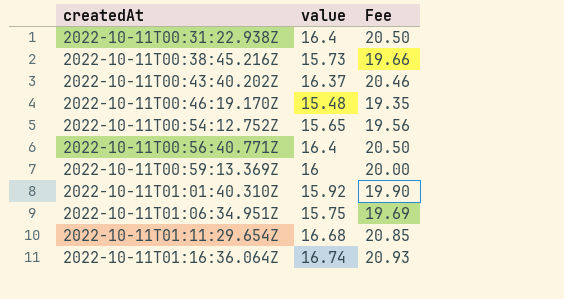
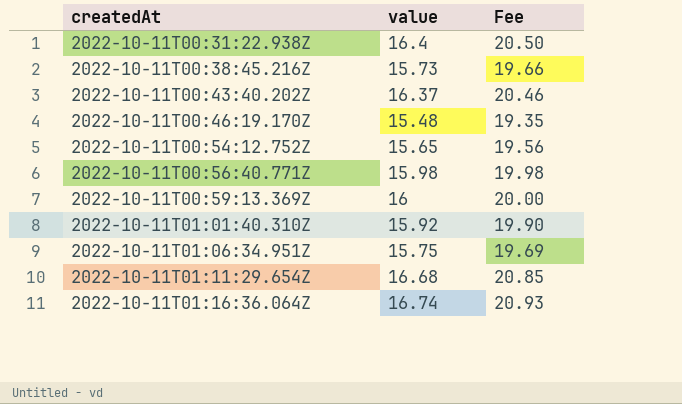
2022-10-11T00:56:40.771Z | value: 16.4 -> 15.98
2022-10-11T00:56:40.771Z | Fee: 20.50 -> 19.98

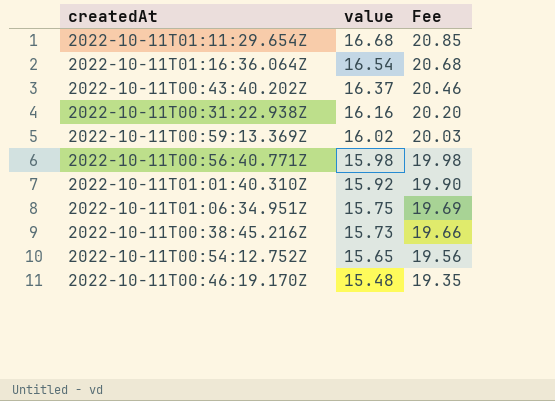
row order: createdAt ascending -> value descending
2022-10-11T01:16:36.064Z | value: 16.74 -> 16.54
2022-10-11T01:16:36.064Z | Fee: 20.93 -> 20.68
2022-10-11T00:31:22.938Z | value: 16.4 -> 16.16
2022-10-11T00:31:22.938Z | Fee: 20.50 -> 20.20
2022-10-11T00:59:13.369Z | value: 16 -> 16.02
2022-10-11T00:59:13.369Z | Fee: 20.00 -> 20.03

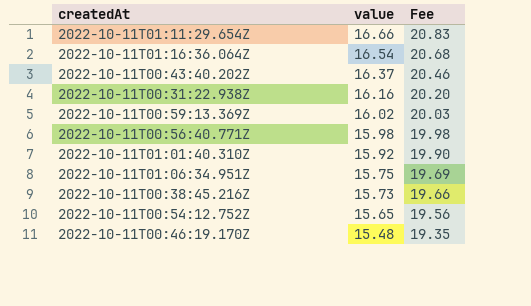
2022-10-11T01:11:29.654Z | value: 16.68 -> 16.66
2022-10-11T01:11:29.654Z | Fee: 20.85 -> 20.83

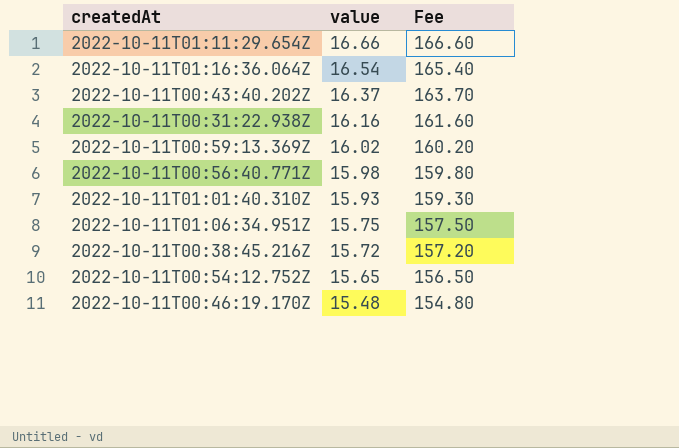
column Fee | formula: [value] * 1.25 -> [value] * 10
2022-10-11T01:01:40.310Z | value: 15.92 -> 15.93
2022-10-11T00:38:45.216Z | value: 15.73 -> 15.72

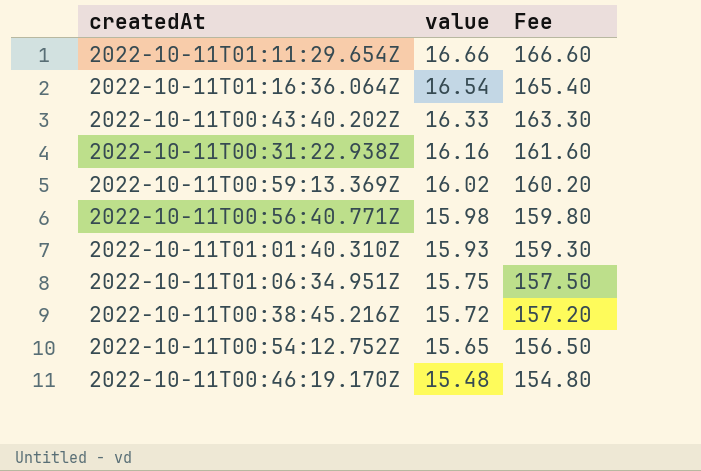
2022-10-11T00:43:40.202Z | value: 16.37 -> 16.33
2022-10-11T00:43:40.202Z | Fee: 163.70 -> 163.30

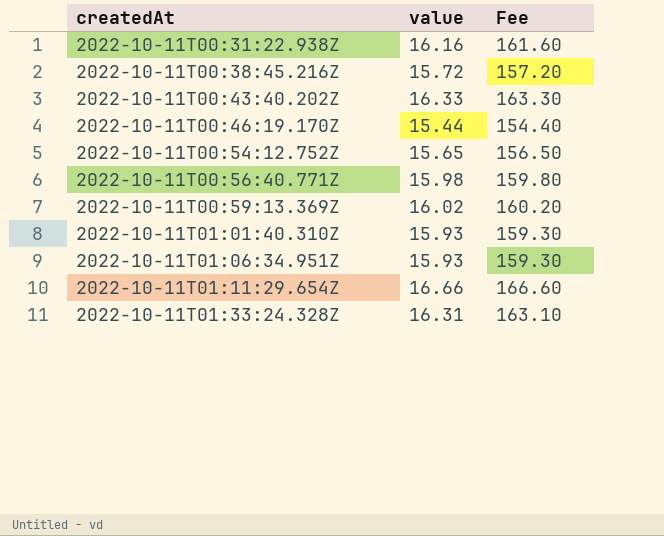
row order: value descending -> createdAt ascending
row 2022-10-11T01:16:36.064Z: 16.54 | 165.40 -> none
2022-10-11T00:46:19.170Z | value: 15.48 -> 15.44
2022-10-11T00:46:19.170Z | Fee: 154.80 -> 154.40
2022-10-11T01:06:34.951Z | value: 15.75 -> 15.93
2022-10-11T01:06:34.951Z | Fee: 157.50 -> 159.30
row 2022-10-11T01:33:24.328Z: none -> 16.31 | 163.10

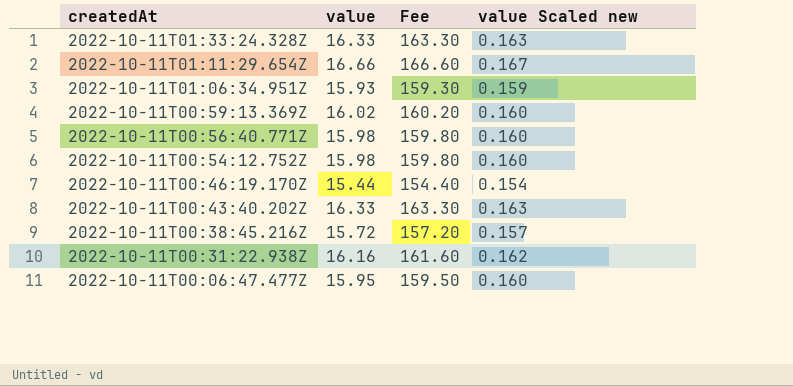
row order: createdAt ascending -> createdAt descending
column value Scaled new | formula: none -> [value] * 0.01
row 2022-10-11T01:01:40.310Z: 15.93 | 159.30 -> none
2022-10-11T01:33:24.328Z | value: 16.31 -> 16.33
2022-10-11T01:33:24.328Z | Fee: 163.10 -> 163.30
2022-10-11T00:54:12.752Z | value: 15.65 -> 15.98
2022-10-11T00:54:12.752Z | Fee: 156.50 -> 159.80
row 2022-10-11T00:06:47.477Z: none -> 15.95 | 159.50 | 0.160

